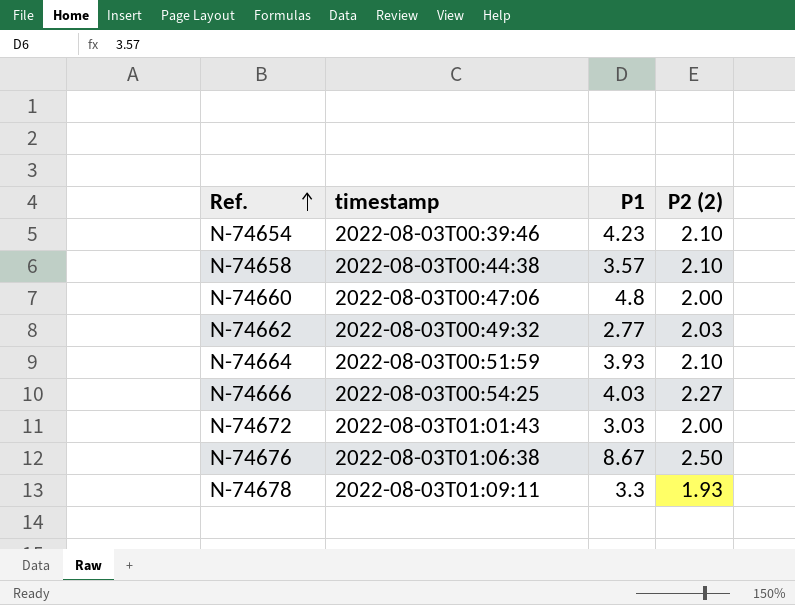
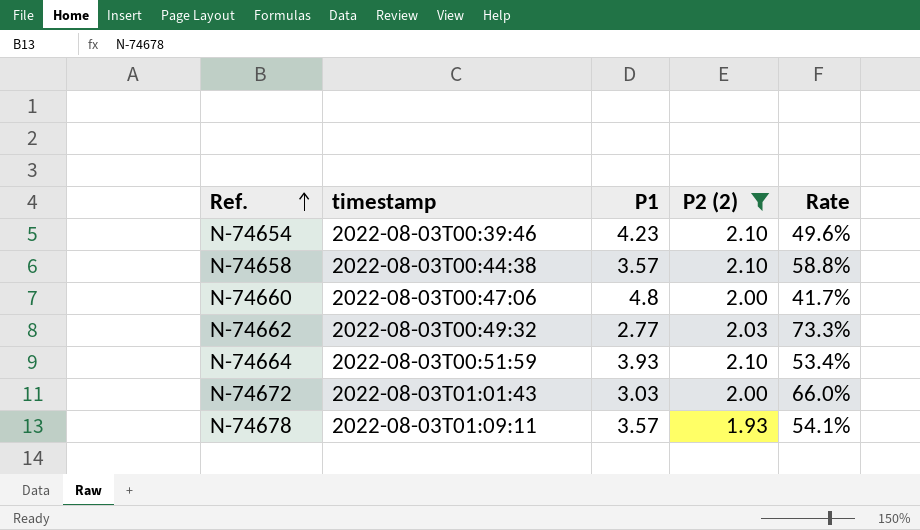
filter: none -> P2 (2) <= 2.10
column Rate | formula: none -> [P2 (2)] / [P1]
N-74678 | P1: 3.3 -> 3.57

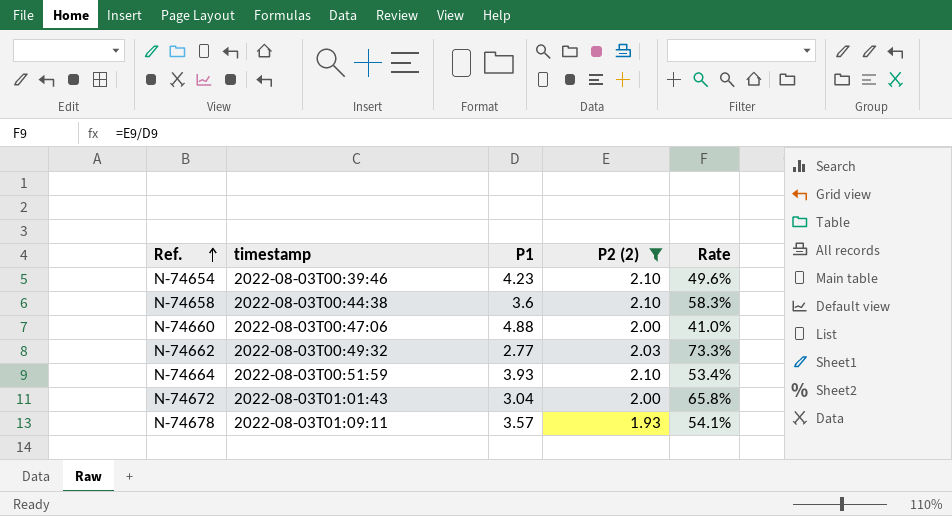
N-74658 | P1: 3.57 -> 3.6
N-74658 | Rate: 58.8% -> 58.3%
N-74660 | P1: 4.8 -> 4.88
N-74660 | Rate: 41.7% -> 41.0%
N-74672 | P1: 3.03 -> 3.04
N-74672 | Rate: 66.0% -> 65.8%

